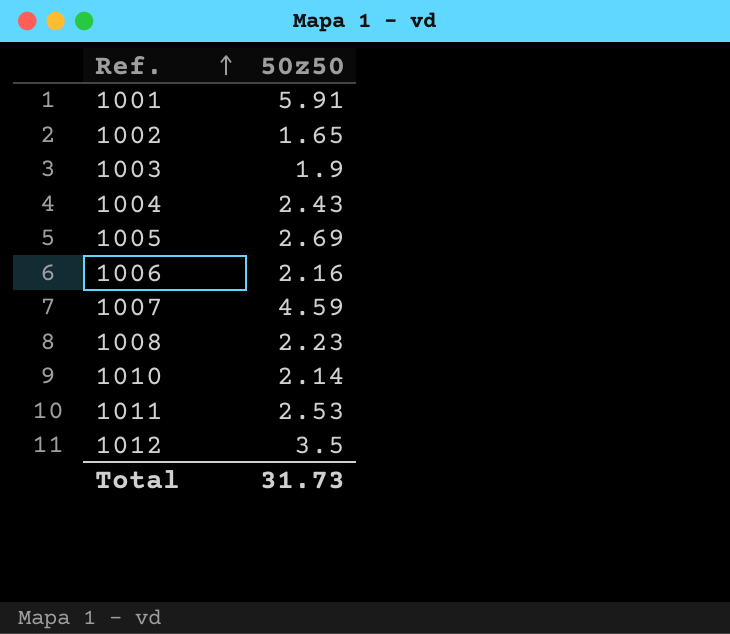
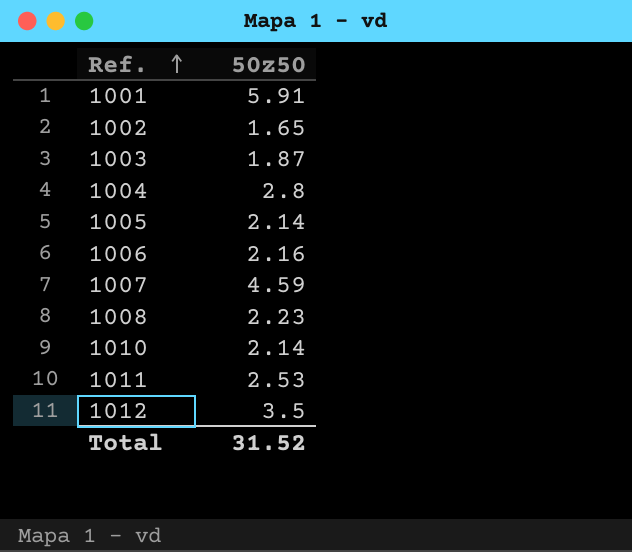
1003 | 50z50: 1.9 -> 1.87
1004 | 50z50: 2.43 -> 2.8
1005 | 50z50: 2.69 -> 2.14
Total | 50z50: 31.73 -> 31.52

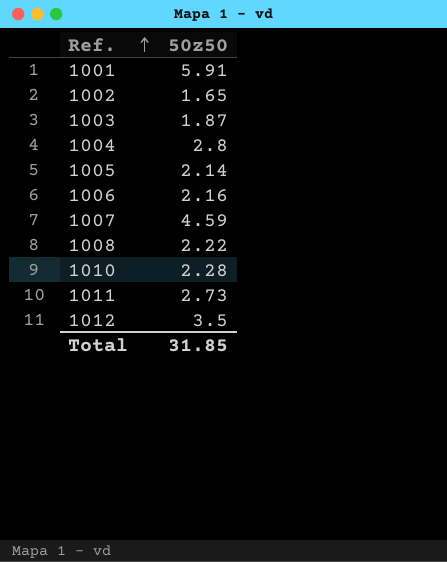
1008 | 50z50: 2.23 -> 2.22
1010 | 50z50: 2.14 -> 2.28
1011 | 50z50: 2.53 -> 2.73
Total | 50z50: 31.52 -> 31.85

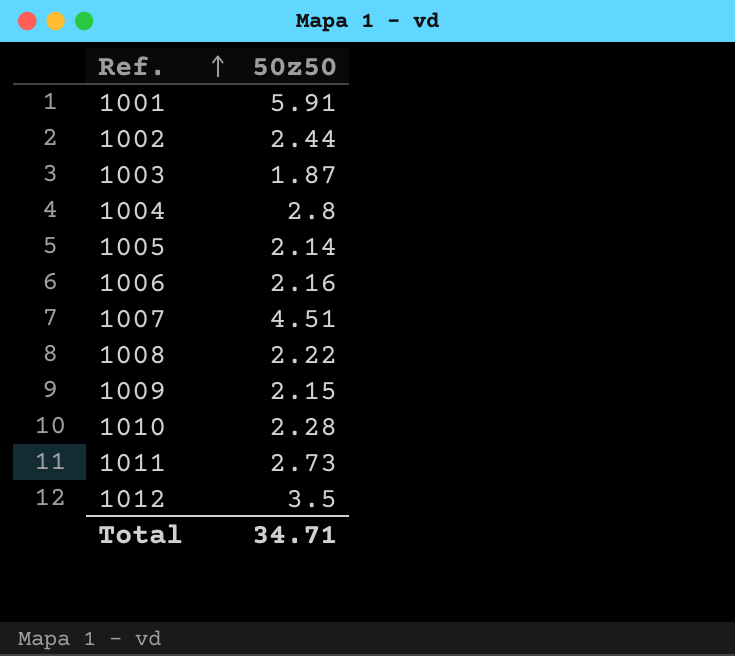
1002 | 50z50: 1.65 -> 2.44
1007 | 50z50: 4.59 -> 4.51
row 1009: none -> 2.15
Total | 50z50: 31.85 -> 34.71

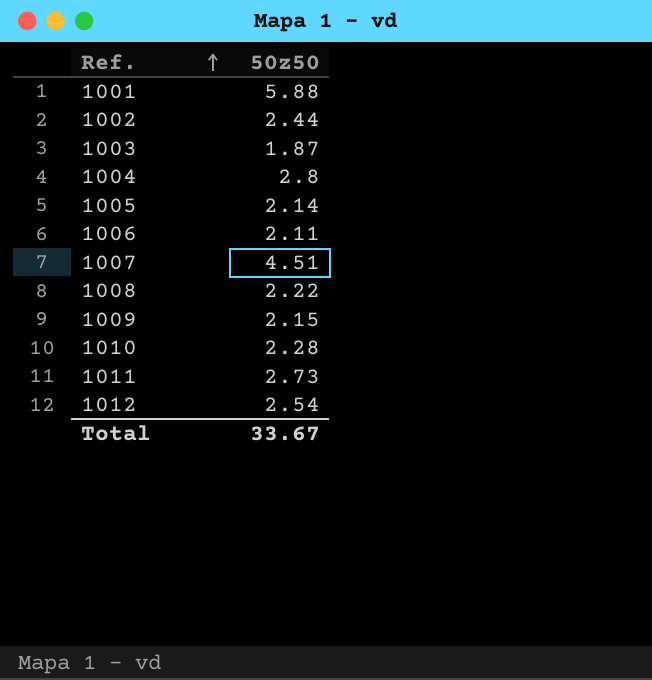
1001 | 50z50: 5.91 -> 5.88
1006 | 50z50: 2.16 -> 2.11
1012 | 50z50: 3.5 -> 2.54
Total | 50z50: 34.71 -> 33.67

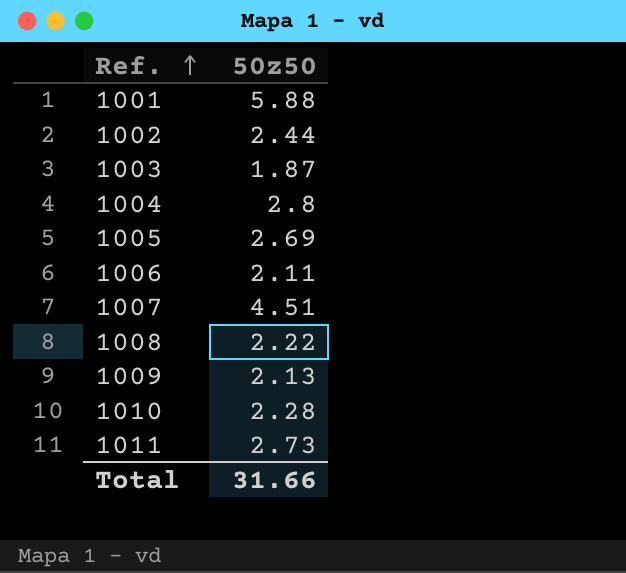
row 1012: 2.54 -> none
1005 | 50z50: 2.14 -> 2.69
1009 | 50z50: 2.15 -> 2.13
Total | 50z50: 33.67 -> 31.66

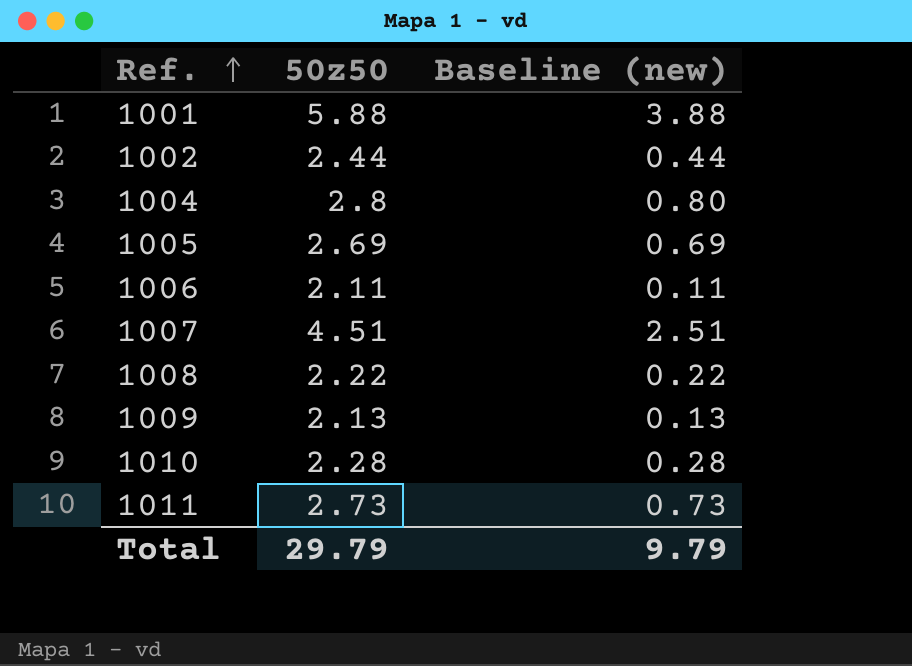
column Baseline (new) | formula: none -> [50z50] - 2
row 1003: 1.87 -> none
Total | 50z50: 31.66 -> 29.79

